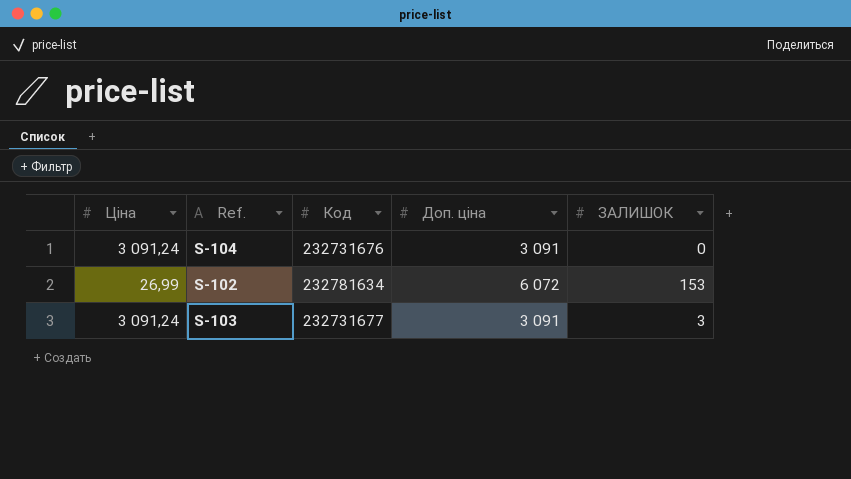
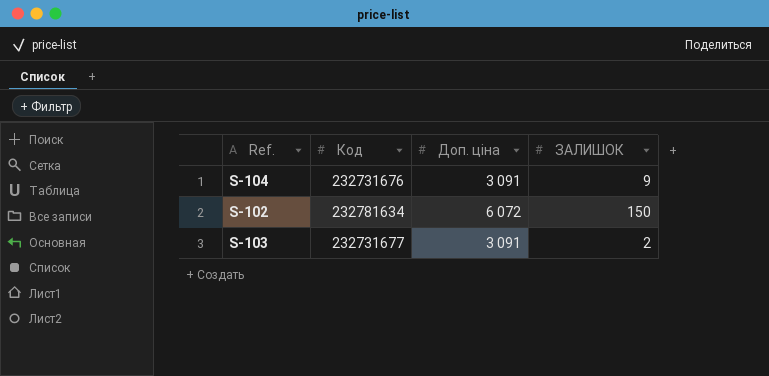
column Ціна | position: 1 -> none
S-104 | ЗАЛИШОК: 0 -> 9
S-102 | ЗАЛИШОК: 153 -> 150
S-103 | ЗАЛИШОК: 3 -> 2

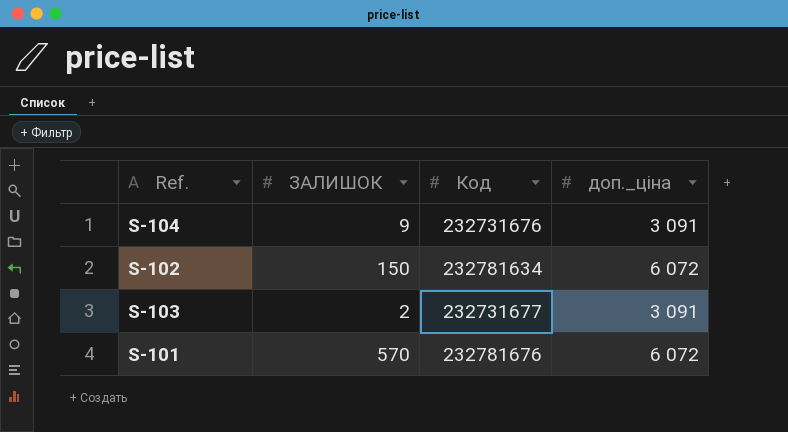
column ЗАЛИШОК | position: 4 -> 2
column name: Доп. ціна -> доп._ціна
row S-101: none -> 570 | 232781676 | 6 072

